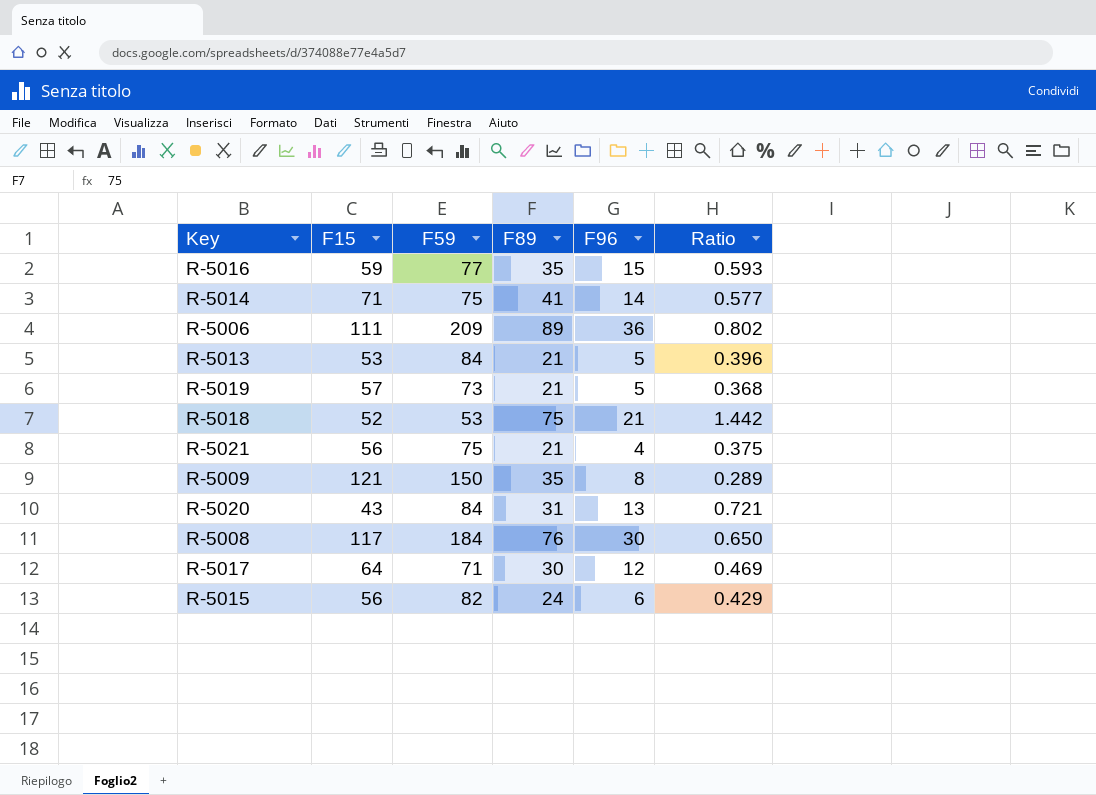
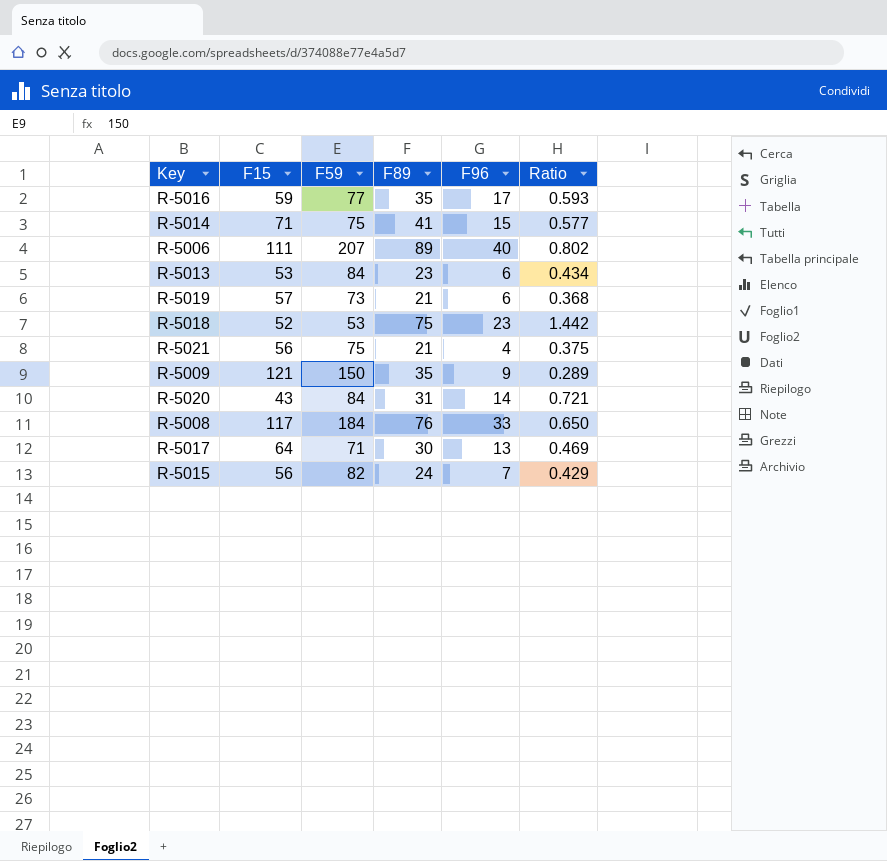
R-5016 | F96: 15 -> 17
R-5014 | F96: 14 -> 15
R-5006 | F59: 209 -> 207
R-5006 | F96: 36 -> 40
R-5013 | F89: 21 -> 23
R-5013 | F96: 5 -> 6
R-5013 | Ratio: 0.396 -> 0.434
R-5019 | F96: 5 -> 6
R-5018 | F96: 21 -> 23
R-5009 | F96: 8 -> 9
R-5020 | F96: 13 -> 14
R-5008 | F96: 30 -> 33
R-5017 | F96: 12 -> 13
R-5015 | F96: 6 -> 7

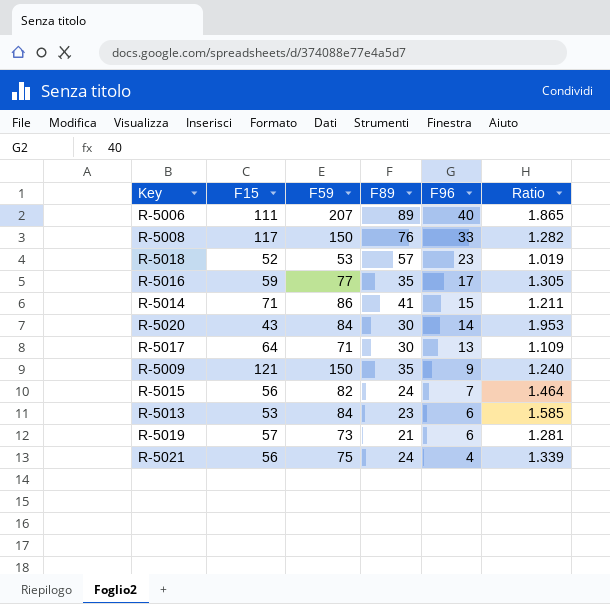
row order: none -> F96 descending
column Ratio | formula: [F89] / [F15] -> [F59] / [F15]
R-5008 | F59: 184 -> 150
R-5018 | F89: 75 -> 57
R-5014 | F59: 75 -> 86
R-5020 | F89: 31 -> 30
R-5021 | F89: 21 -> 24

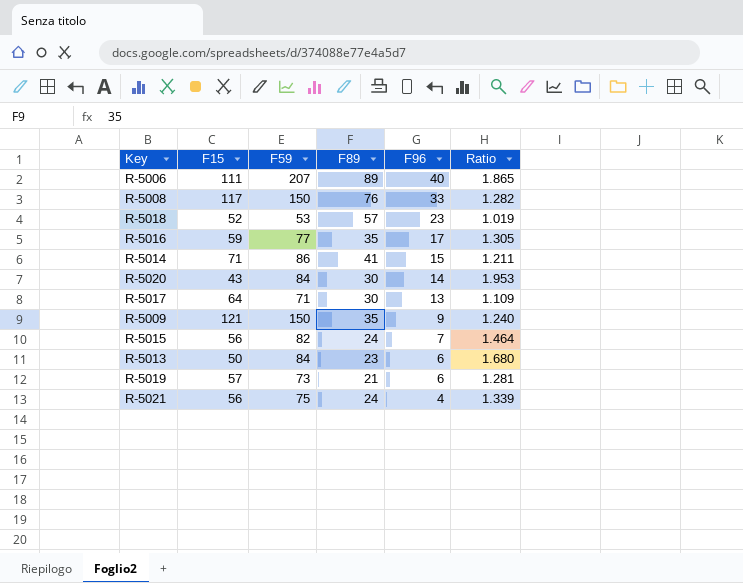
R-5013 | F15: 53 -> 50
R-5013 | Ratio: 1.585 -> 1.680

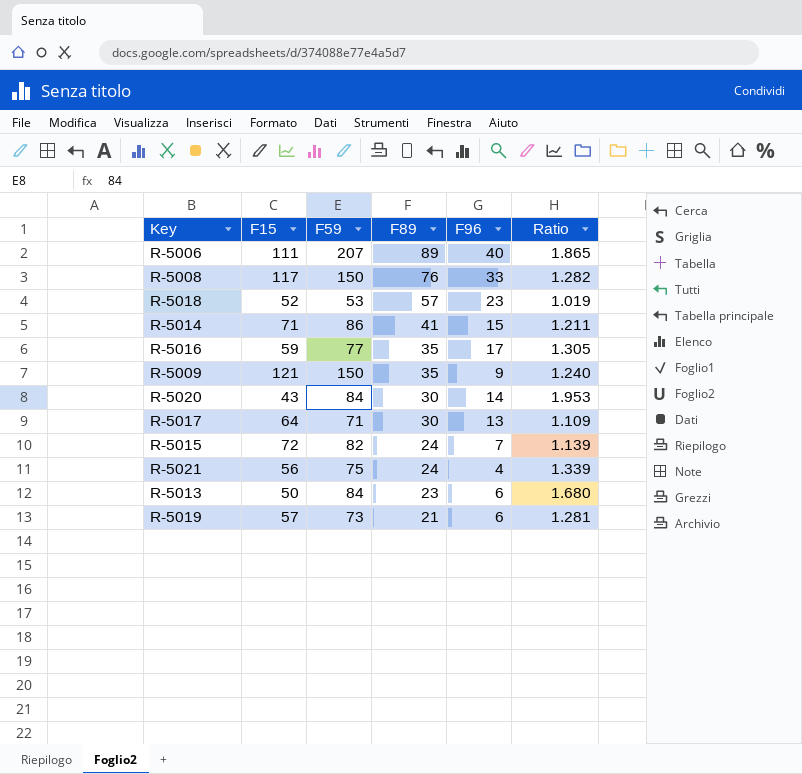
row order: F96 descending -> F89 descending
R-5015 | F15: 56 -> 72
R-5015 | Ratio: 1.464 -> 1.139

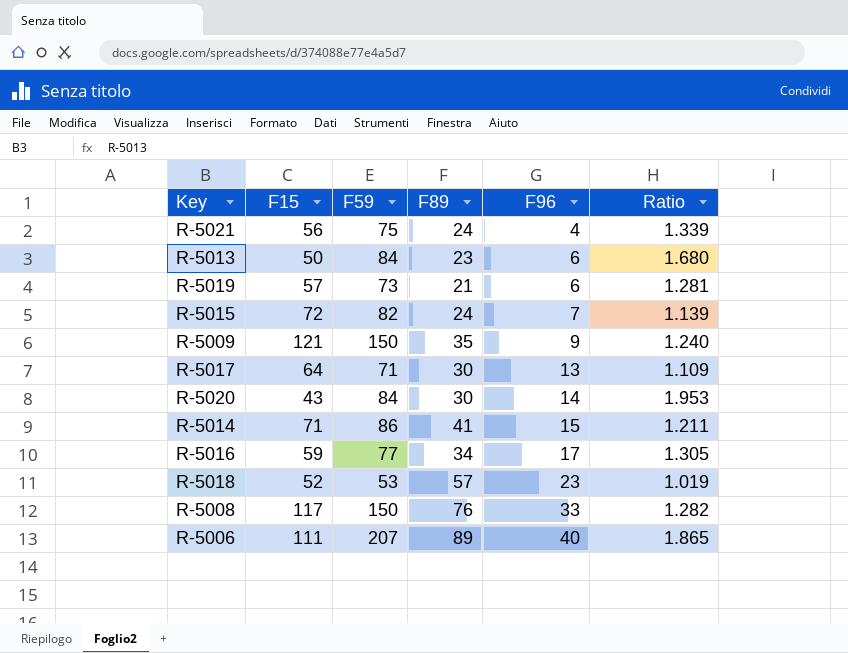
row order: F89 descending -> F96 ascending
R-5016 | F89: 35 -> 34

